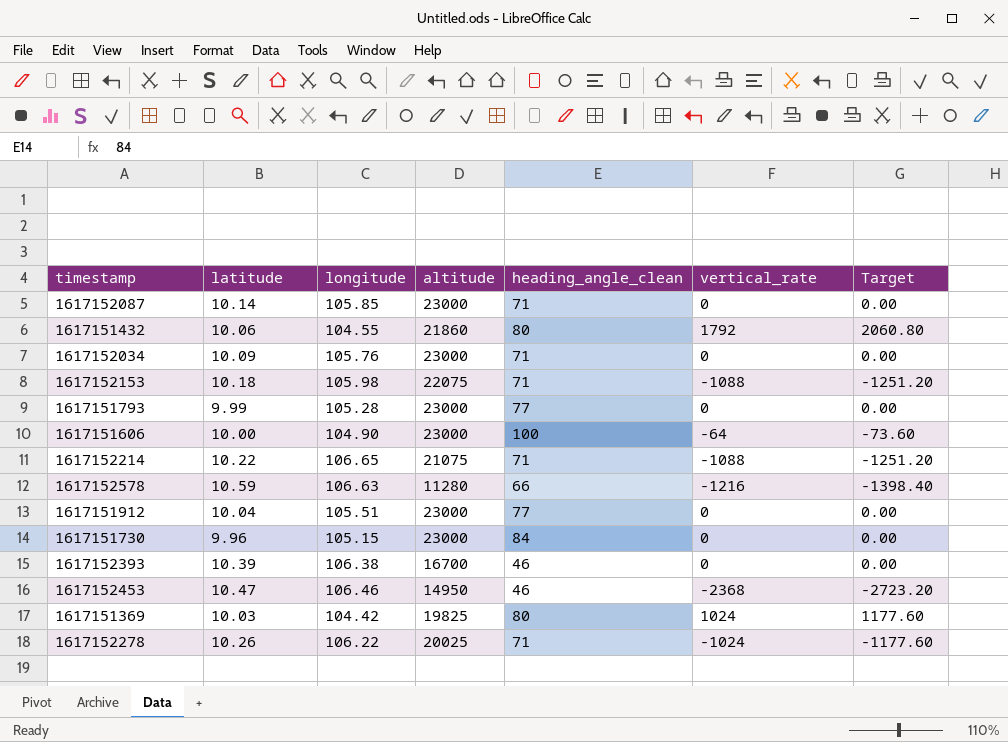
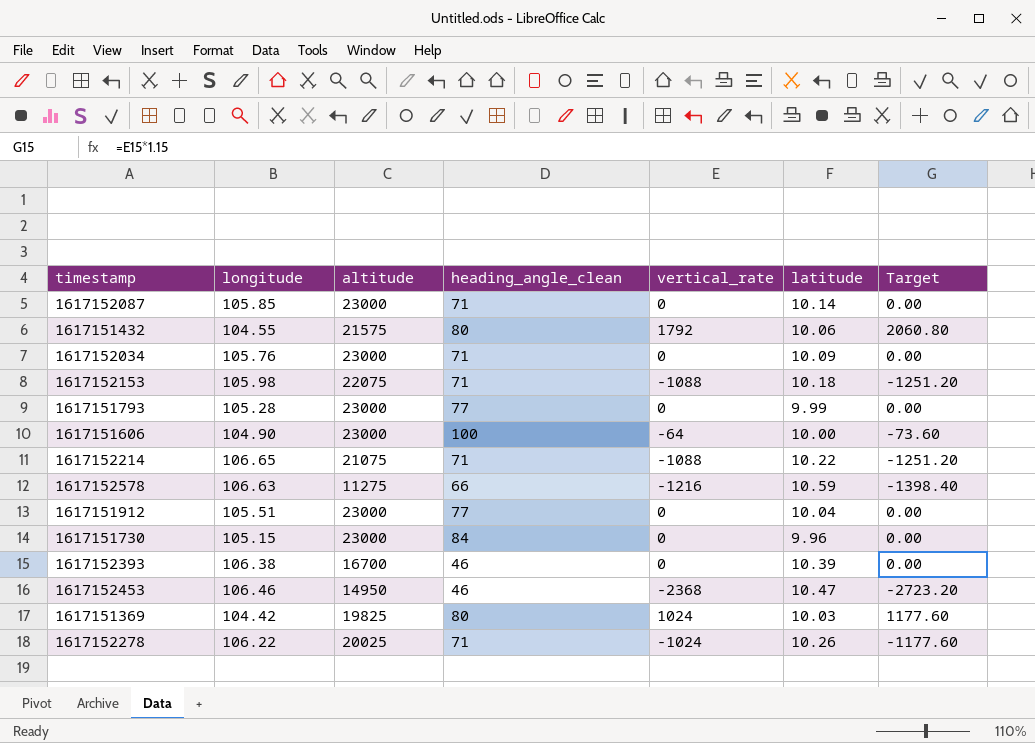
column latitude | position: 2 -> 6
1617151432 | altitude: 21860 -> 21575
1617152578 | altitude: 11280 -> 11275

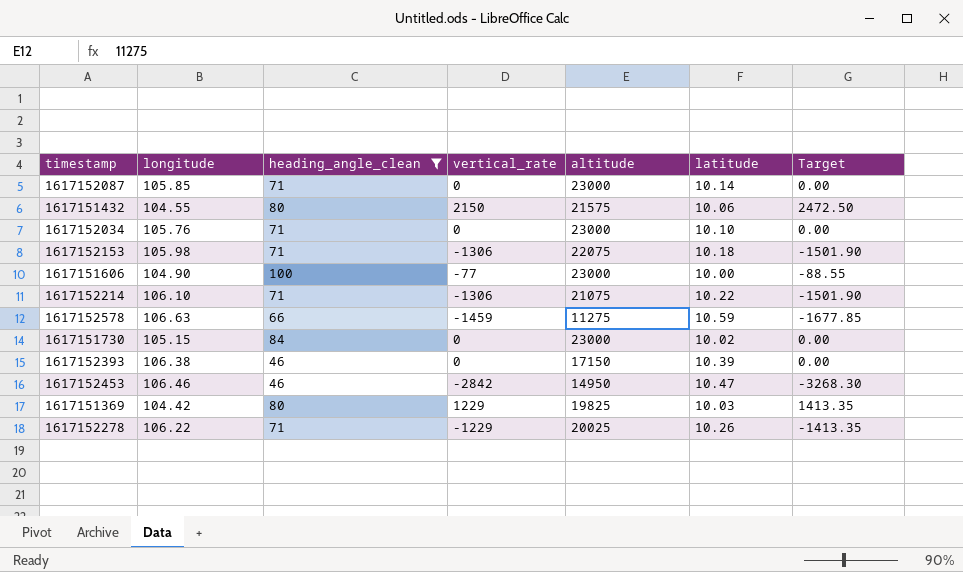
filter: none -> heading_angle_clean != 77
column altitude | position: 3 -> 5
1617151432 | vertical_rate: 1792 -> 2150
1617151432 | Target: 2060.80 -> 2472.50
1617152034 | latitude: 10.09 -> 10.10
1617152153 | vertical_rate: -1088 -> -1306
1617152153 | Target: -1251.20 -> -1501.90
1617151606 | vertical_rate: -64 -> -77
1617151606 | Target: -73.60 -> -88.55
1617152214 | longitude: 106.65 -> 106.10
1617152214 | vertical_rate: -1088 -> -1306
1617152214 | Target: -1251.20 -> -1501.90
1617152578 | vertical_rate: -1216 -> -1459
1617152578 | Target: -1398.40 -> -1677.85
1617151730 | latitude: 9.96 -> 10.02
1617152393 | altitude: 16700 -> 17150
1617152453 | vertical_rate: -2368 -> -2842
1617152453 | Target: -2723.20 -> -3268.30
1617151369 | vertical_rate: 1024 -> 1229
1617151369 | Target: 1177.60 -> 1413.35
1617152278 | vertical_rate: -1024 -> -1229
1617152278 | Target: -1177.60 -> -1413.35

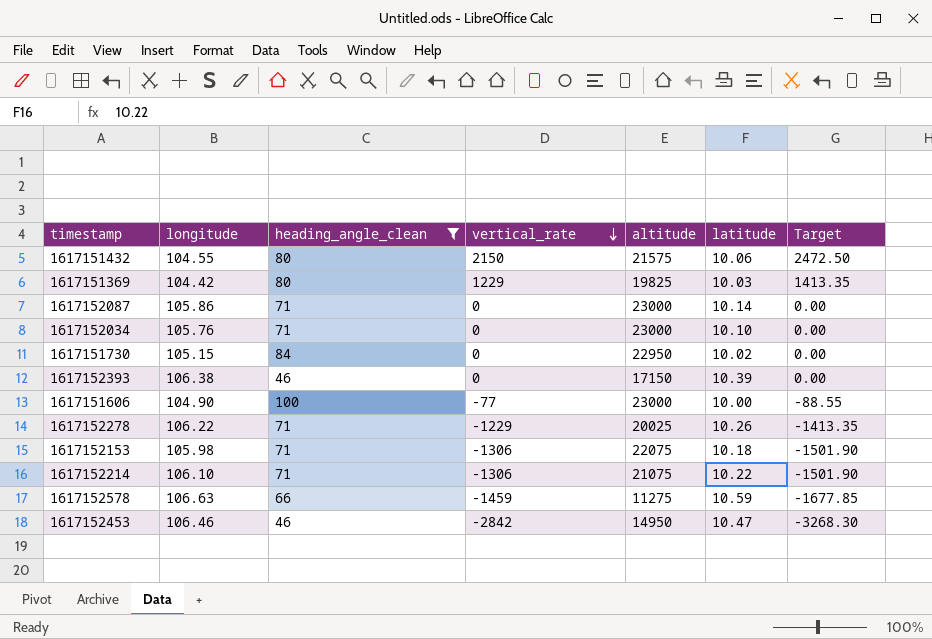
row order: none -> vertical_rate descending
1617152087 | longitude: 105.85 -> 105.86
1617151730 | altitude: 23000 -> 22950

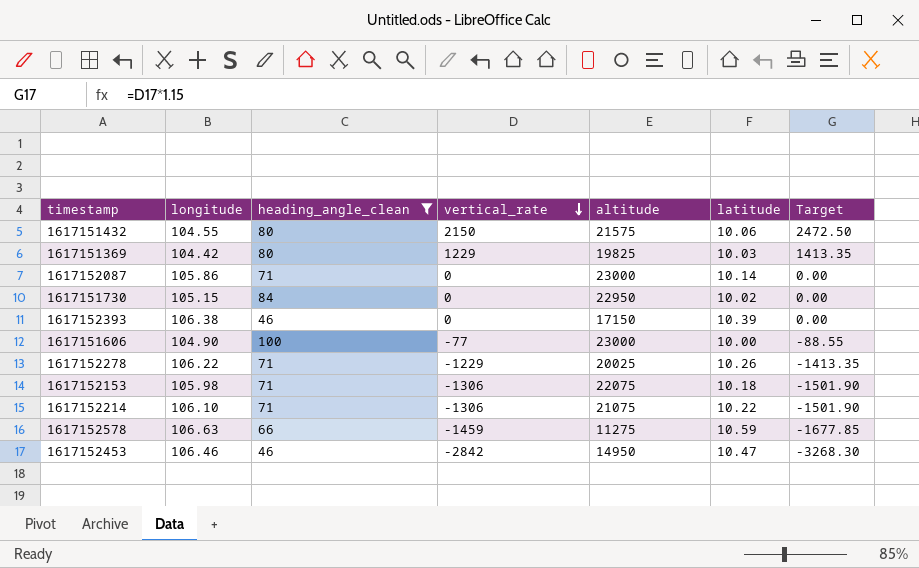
row 1617152034: 105.76 | 71 | 0 | 23000 | 10.10 | 0.00 -> none

